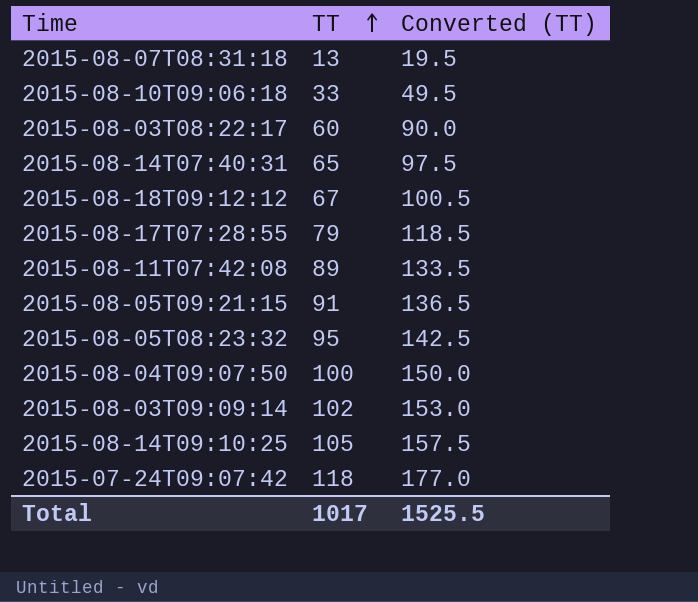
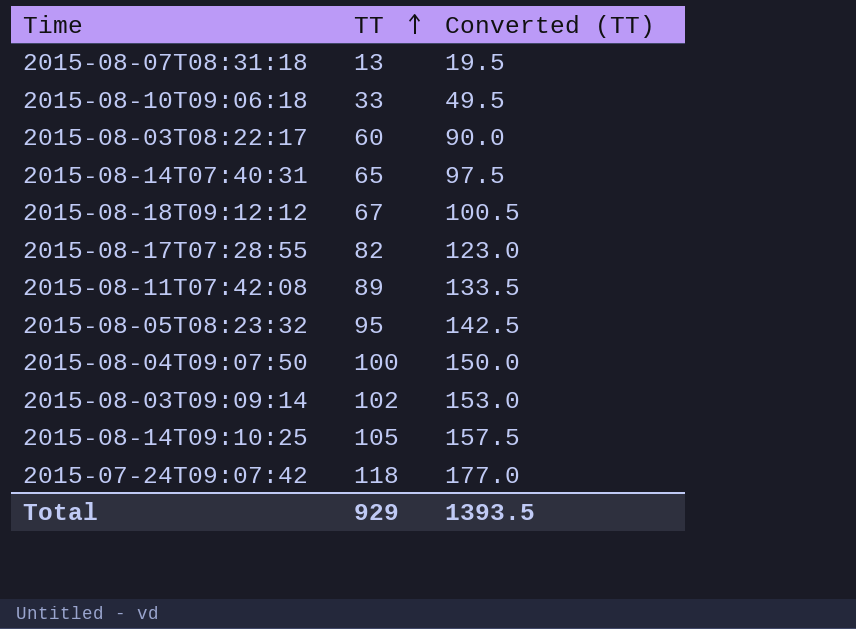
row 2015-08-05T09:21:15: 91 | 136.5 -> none
2015-08-17T07:28:55 | TT: 79 -> 82
2015-08-17T07:28:55 | Converted (TT): 118.5 -> 123.0
Total | TT: 1017 -> 929
Total | Converted (TT): 1525.5 -> 1393.5

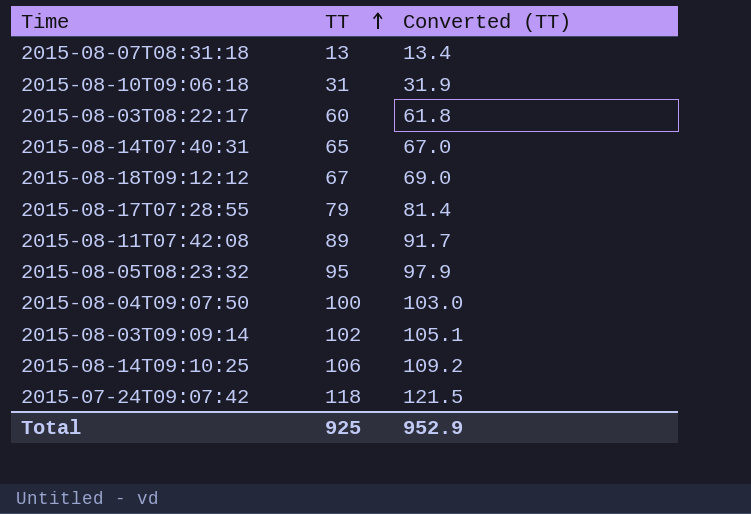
column Converted (TT) | formula: [TT] * 1.5 -> [TT] * 1.03
2015-08-10T09:06:18 | TT: 33 -> 31
2015-08-17T07:28:55 | TT: 82 -> 79
2015-08-14T09:10:25 | TT: 105 -> 106
Total | TT: 929 -> 925
Total | Converted (TT): 1393.5 -> 952.9

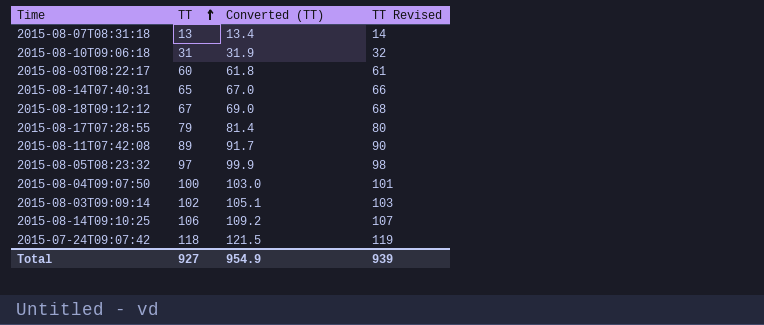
column TT Revised | formula: none -> [TT] + 1
2015-08-05T08:23:32 | TT: 95 -> 97
2015-08-05T08:23:32 | Converted (TT): 97.9 -> 99.9
Total | TT: 925 -> 927
Total | Converted (TT): 952.9 -> 954.9

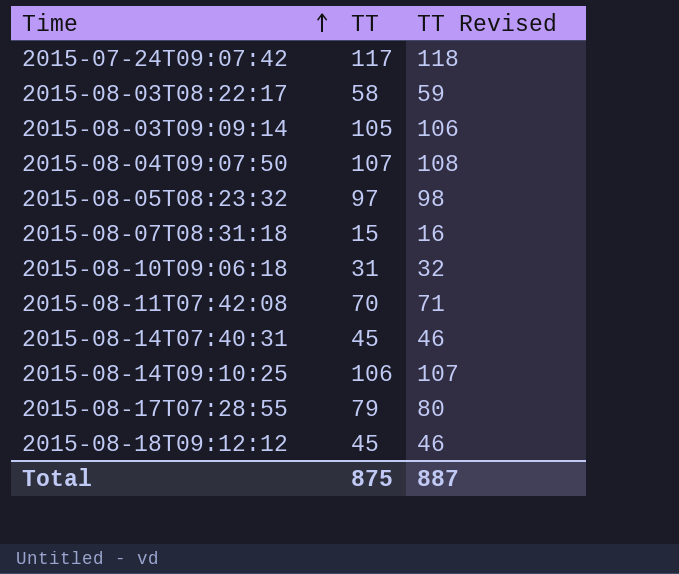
row order: TT ascending -> Time ascending
column Converted (TT) | formula: [TT] * 1.03 -> none
2015-07-24T09:07:42 | TT: 118 -> 117
2015-07-24T09:07:42 | TT Revised: 119 -> 118
2015-08-03T08:22:17 | TT: 60 -> 58
2015-08-03T08:22:17 | TT Revised: 61 -> 59
2015-08-03T09:09:14 | TT: 102 -> 105
2015-08-03T09:09:14 | TT Revised: 103 -> 106
2015-08-04T09:07:50 | TT: 100 -> 107
2015-08-04T09:07:50 | TT Revised: 101 -> 108
2015-08-07T08:31:18 | TT: 13 -> 15
2015-08-07T08:31:18 | TT Revised: 14 -> 16
2015-08-11T07:42:08 | TT: 89 -> 70
2015-08-11T07:42:08 | TT Revised: 90 -> 71
2015-08-14T07:40:31 | TT: 65 -> 45
2015-08-14T07:40:31 | TT Revised: 66 -> 46
2015-08-18T09:12:12 | TT: 67 -> 45
2015-08-18T09:12:12 | TT Revised: 68 -> 46
Total | TT: 927 -> 875
Total | TT Revised: 939 -> 887

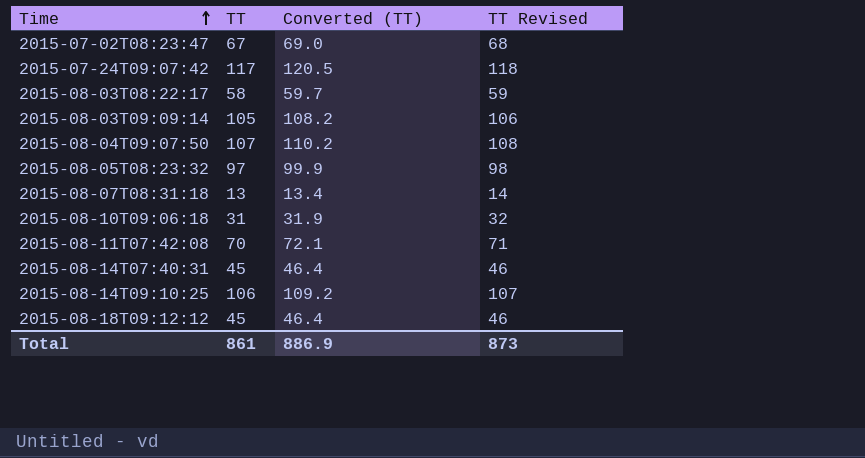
column Converted (TT) | formula: none -> [TT] * 1.03
row 2015-08-17T07:28:55: 79 | 80 -> none
row 2015-07-02T08:23:47: none -> 67 | 69.0 | 68
2015-08-07T08:31:18 | TT: 15 -> 13
2015-08-07T08:31:18 | TT Revised: 16 -> 14
Total | TT: 875 -> 861
Total | TT Revised: 887 -> 873

